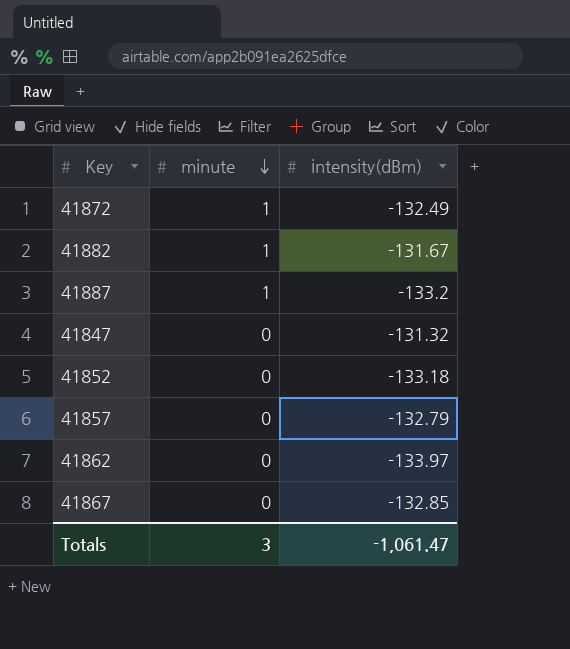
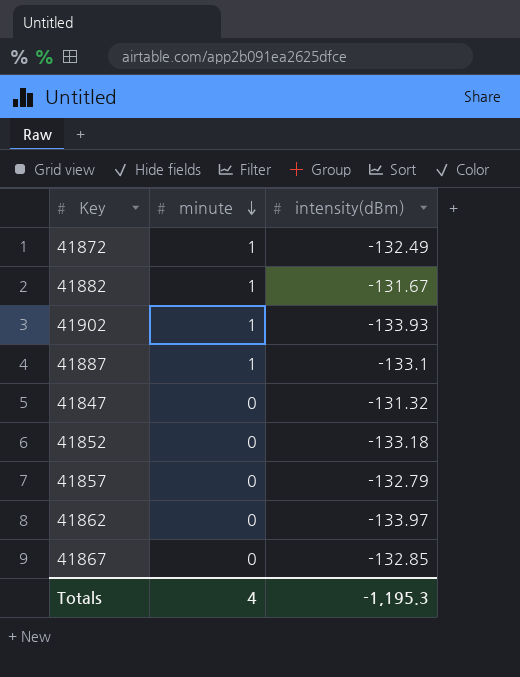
row 41902: none -> 1 | -133.93
41887 | intensity(dBm): -133.2 -> -133.1
Totals | minute: 3 -> 4
Totals | intensity(dBm): -1,061.47 -> -1,195.3

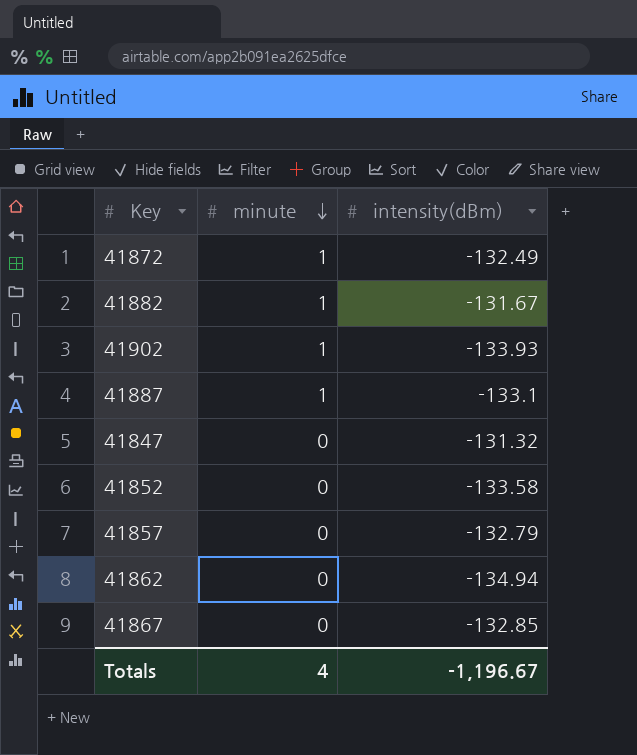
41852 | intensity(dBm): -133.18 -> -133.58
41862 | intensity(dBm): -133.97 -> -134.94
Totals | intensity(dBm): -1,195.3 -> -1,196.67

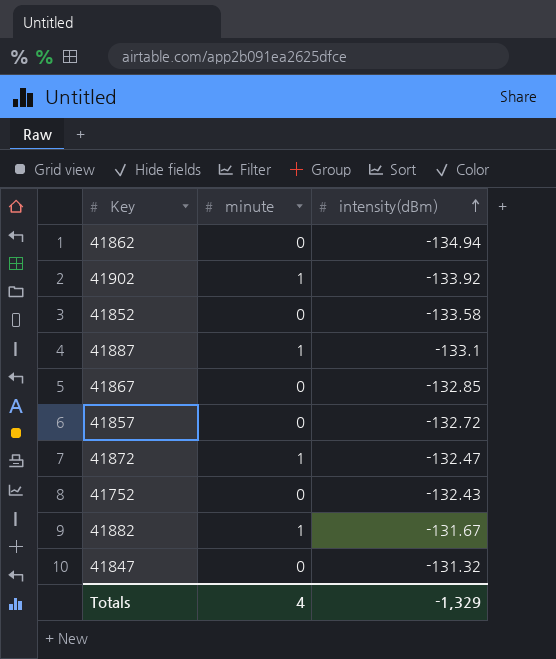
row order: minute descending -> intensity(dBm) ascending
41902 | intensity(dBm): -133.93 -> -133.92
41857 | intensity(dBm): -132.79 -> -132.72
41872 | intensity(dBm): -132.49 -> -132.47
row 41752: none -> 0 | -132.43
Totals | intensity(dBm): -1,196.67 -> -1,329

